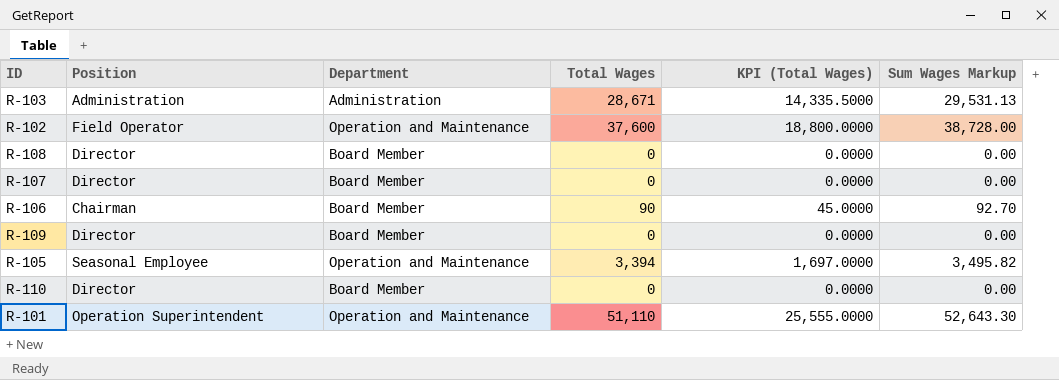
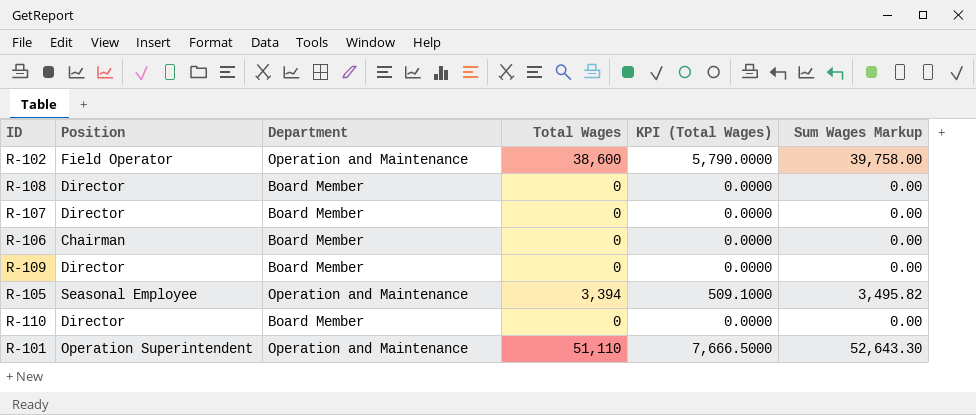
column KPI (Total Wages) | formula: [Total Wages] * 0.5 -> [Total Wages] * 0.15
row R-103: Administration | Administration | 28,671 | 14,335.5000 | 29,531.13 -> none
R-102 | Total Wages: 37,600 -> 38,600
R-102 | Sum Wages Markup: 38,728.00 -> 39,758.00
R-106 | Total Wages: 90 -> 0
R-106 | Sum Wages Markup: 92.70 -> 0.00

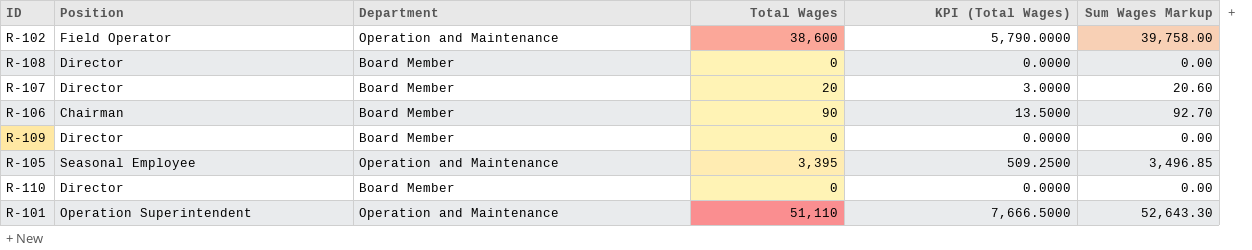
R-107 | Total Wages: 0 -> 20
R-107 | KPI (Total Wages): 0.0000 -> 3.0000
R-107 | Sum Wages Markup: 0.00 -> 20.60
R-106 | Total Wages: 0 -> 90
R-106 | KPI (Total Wages): 0.0000 -> 13.5000
R-106 | Sum Wages Markup: 0.00 -> 92.70
R-105 | Total Wages: 3,394 -> 3,395
R-105 | KPI (Total Wages): 509.1000 -> 509.2500
R-105 | Sum Wages Markup: 3,495.82 -> 3,496.85

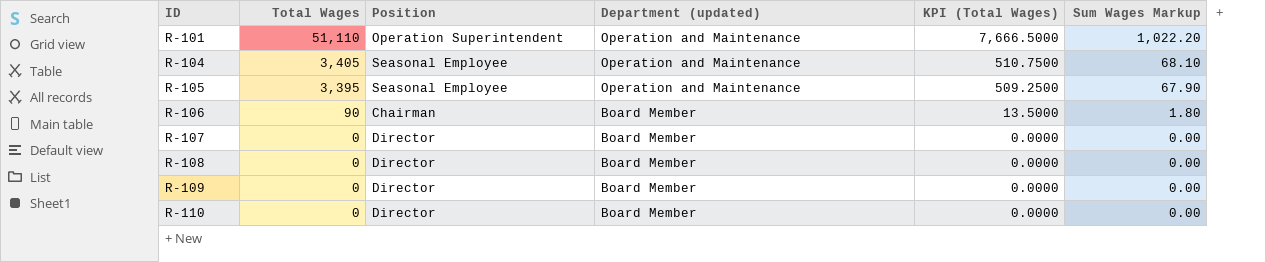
row order: none -> ID ascending
column Total Wages | position: 4 -> 2
column name: Department -> Department (updated)
column Sum Wages Markup | formula: [Total Wages] * 1.03 -> [Total Wages] * 0.02
row R-102: Field Operator | Operation and Maintenance | 38,600 | 5,790.0000 | 39,758.00 -> none
row R-104: none -> 3,405 | Seasonal Employee | Operation and Maintenance | 510.7500 | 68.10
R-107 | Total Wages: 20 -> 0
R-107 | KPI (Total Wages): 3.0000 -> 0.0000

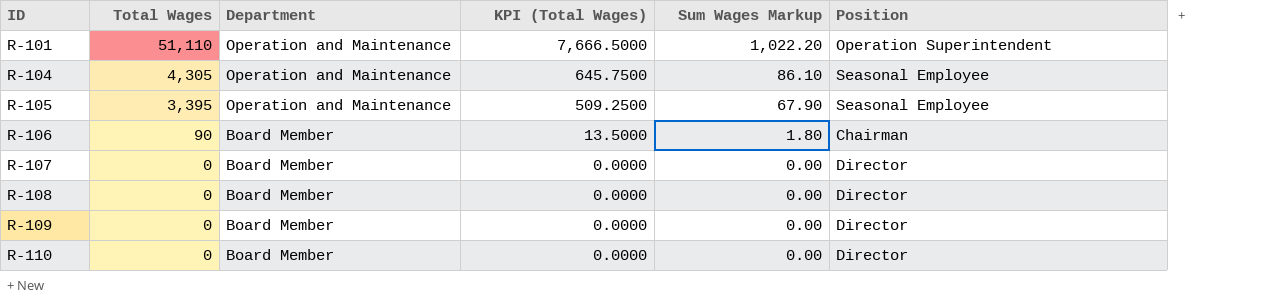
column name: Department (updated) -> Department
column Position | position: 3 -> 6
R-104 | Total Wages: 3,405 -> 4,305
R-104 | KPI (Total Wages): 510.7500 -> 645.7500
R-104 | Sum Wages Markup: 68.10 -> 86.10

